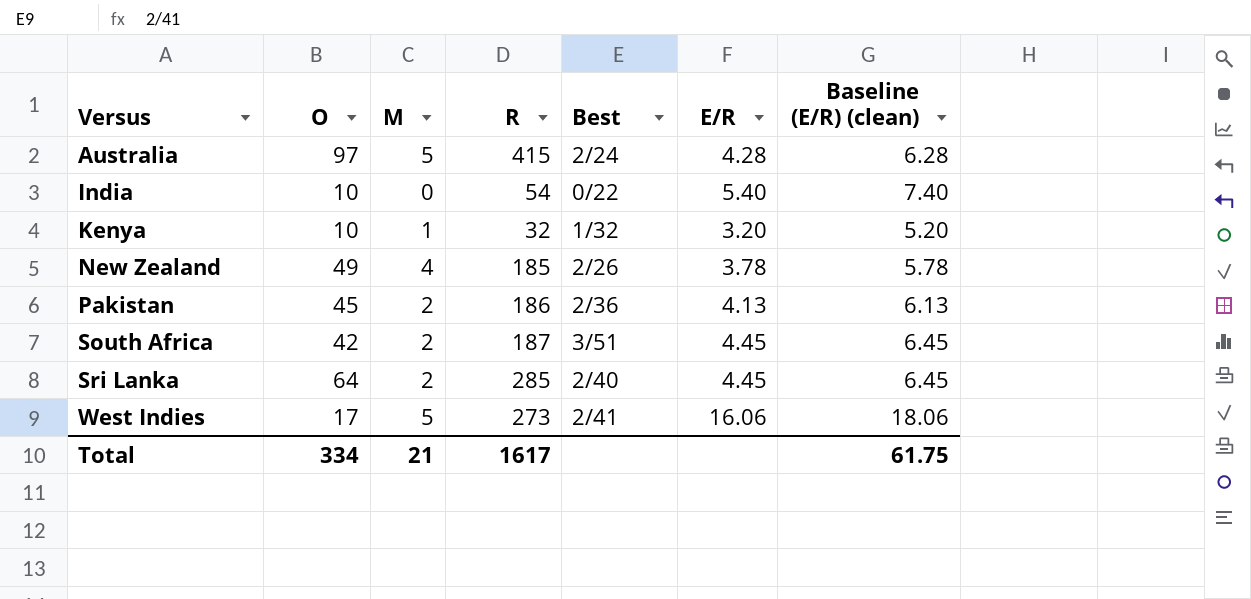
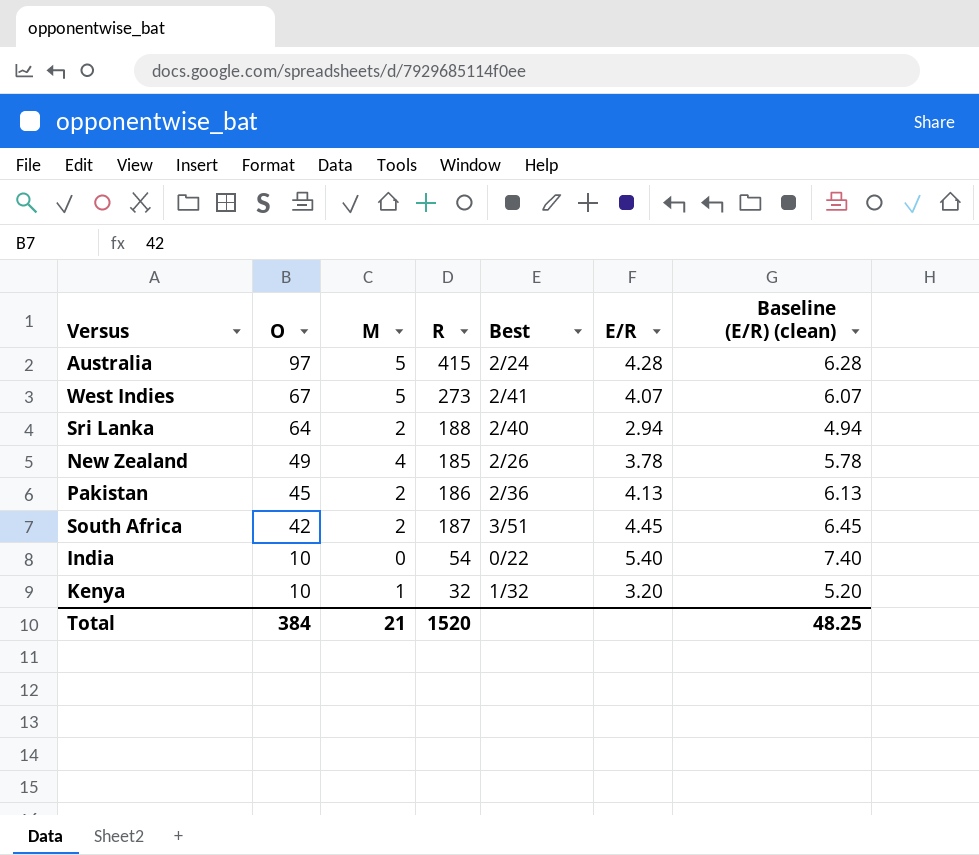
row order: Versus ascending -> O descending
West Indies | O: 17 -> 67
West Indies | E/R: 16.06 -> 4.07
West Indies | Baseline (E/R) (clean): 18.06 -> 6.07
Sri Lanka | R: 285 -> 188
Sri Lanka | E/R: 4.45 -> 2.94
Sri Lanka | Baseline (E/R) (clean): 6.45 -> 4.94
Total | O: 334 -> 384
Total | R: 1617 -> 1520
Total | Baseline (E/R) (clean): 61.75 -> 48.25

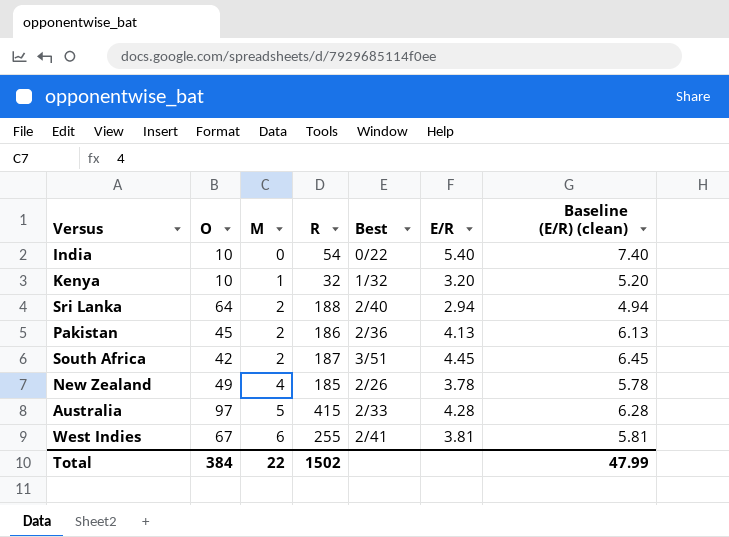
row order: O descending -> M ascending
Australia | Best: 2/24 -> 2/33
West Indies | M: 5 -> 6
West Indies | R: 273 -> 255
West Indies | E/R: 4.07 -> 3.81
West Indies | Baseline (E/R) (clean): 6.07 -> 5.81
Total | M: 21 -> 22
Total | R: 1520 -> 1502
Total | Baseline (E/R) (clean): 48.25 -> 47.99

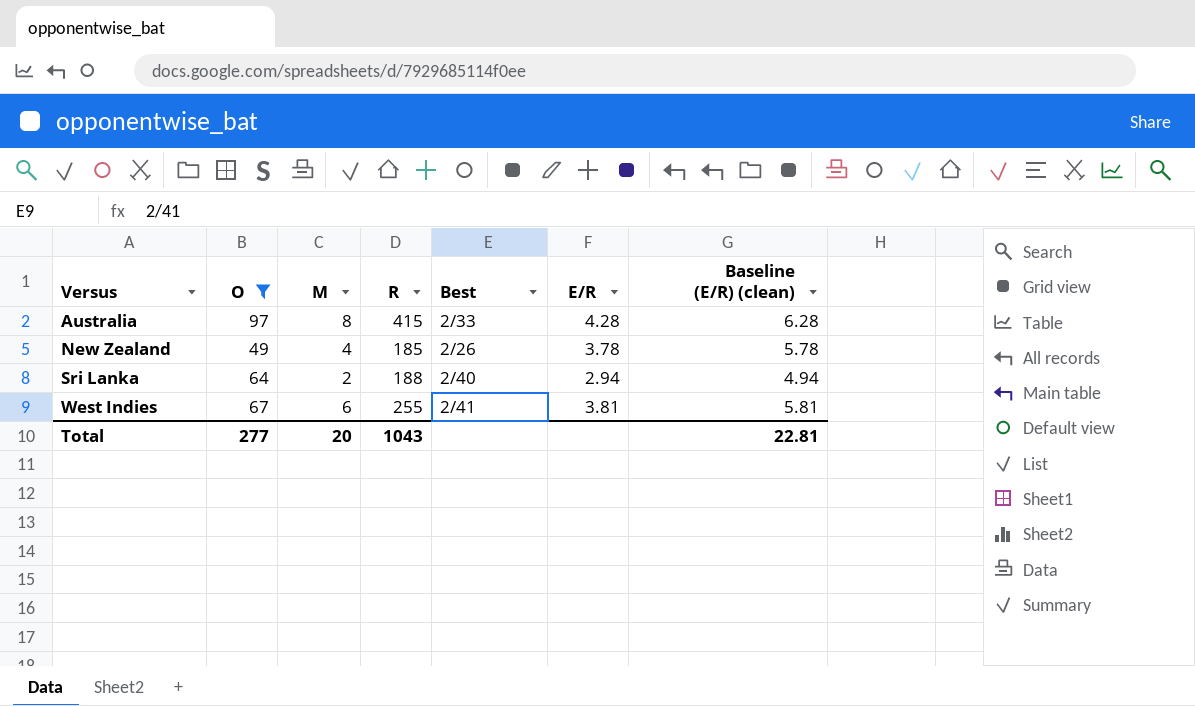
filter: none -> O >= 49
row order: M ascending -> Versus ascending
Australia | M: 5 -> 8
Total | O: 384 -> 277
Total | M: 22 -> 20
Total | R: 1502 -> 1043
Total | Baseline (E/R) (clean): 47.99 -> 22.81

